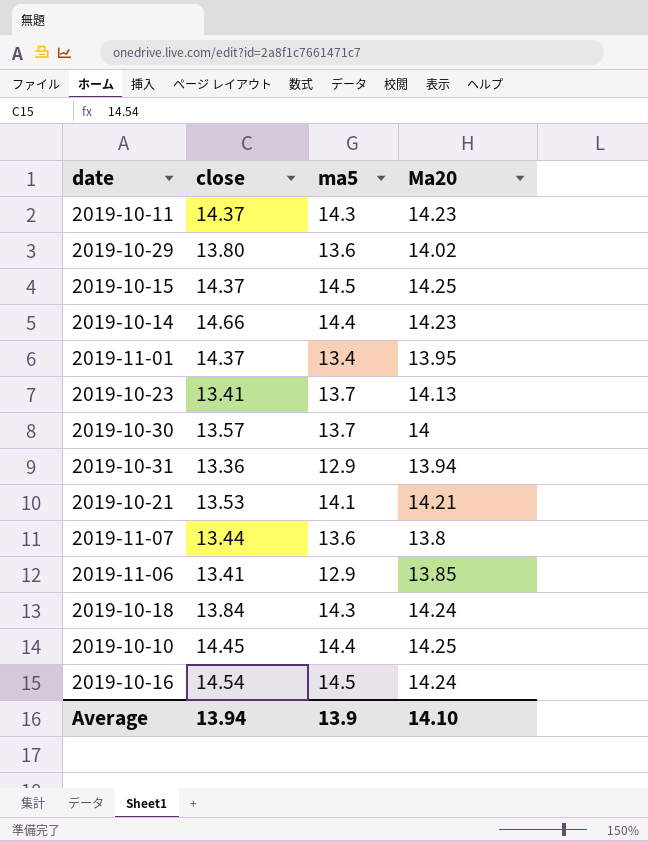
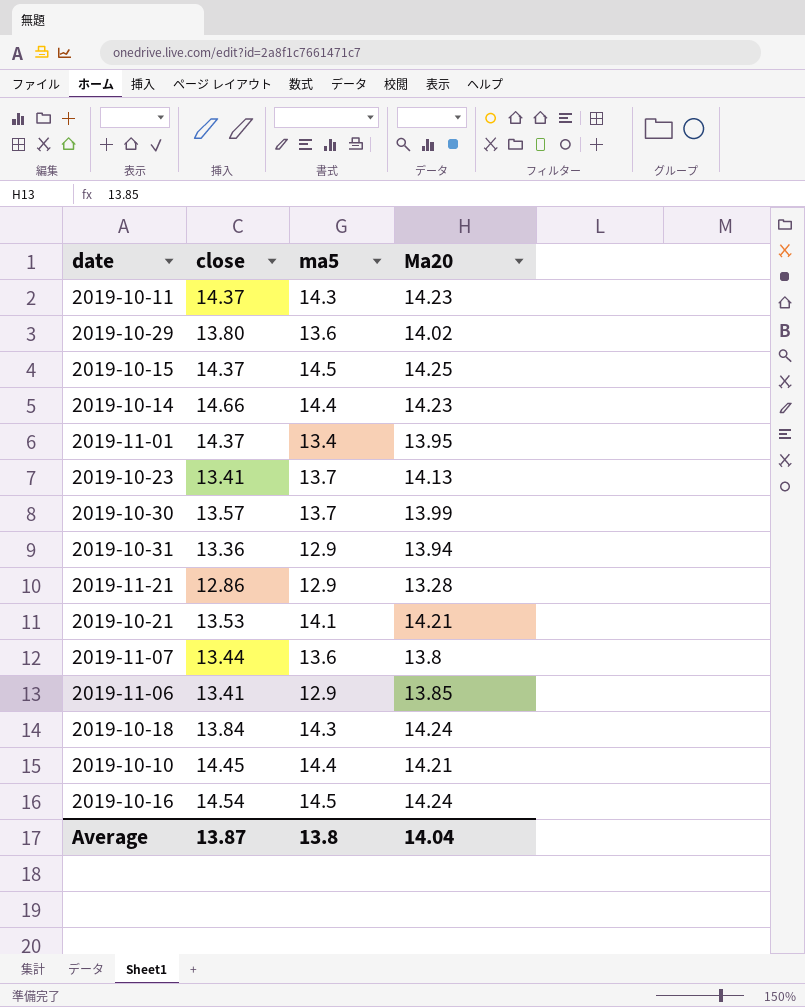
2019-10-30 | Ma20: 14 -> 13.99
row 2019-11-21: none -> 12.86 | 12.9 | 13.28
2019-10-10 | Ma20: 14.25 -> 14.21
Average | close: 13.94 -> 13.87
Average | ma5: 13.9 -> 13.8
Average | Ma20: 14.10 -> 14.04

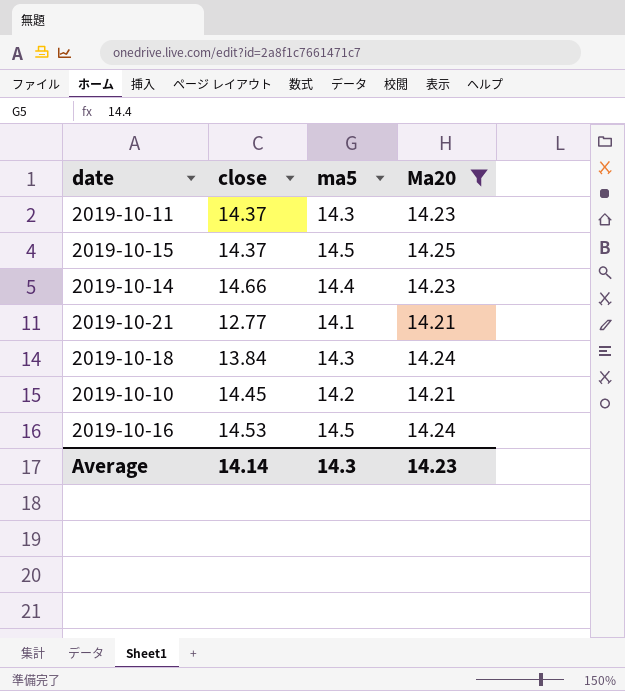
filter: none -> Ma20 >= 14.21
2019-10-21 | close: 13.53 -> 12.77
2019-10-10 | ma5: 14.4 -> 14.2
2019-10-16 | close: 14.54 -> 14.53
Average | close: 13.87 -> 14.14
Average | ma5: 13.8 -> 14.3
Average | Ma20: 14.04 -> 14.23

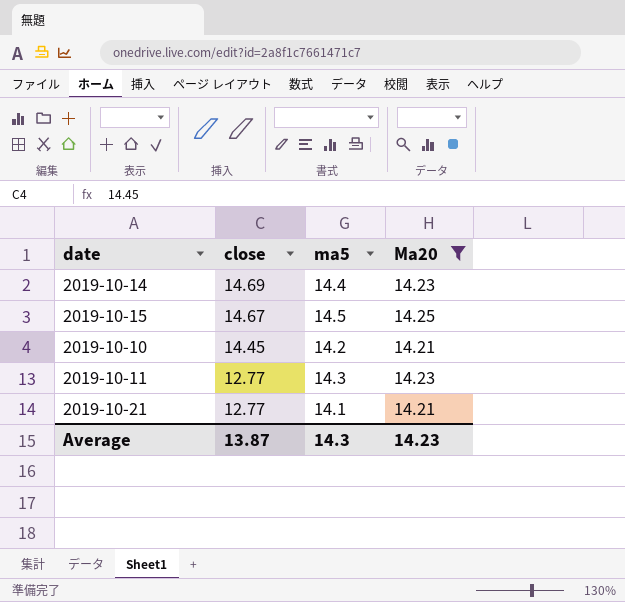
row order: none -> close descending
row 2019-10-18: 13.84 | 14.3 | 14.24 -> none
row 2019-10-16: 14.53 | 14.5 | 14.24 -> none
2019-10-14 | close: 14.66 -> 14.69
2019-10-15 | close: 14.37 -> 14.67
2019-10-11 | close: 14.37 -> 12.77
Average | close: 14.14 -> 13.87

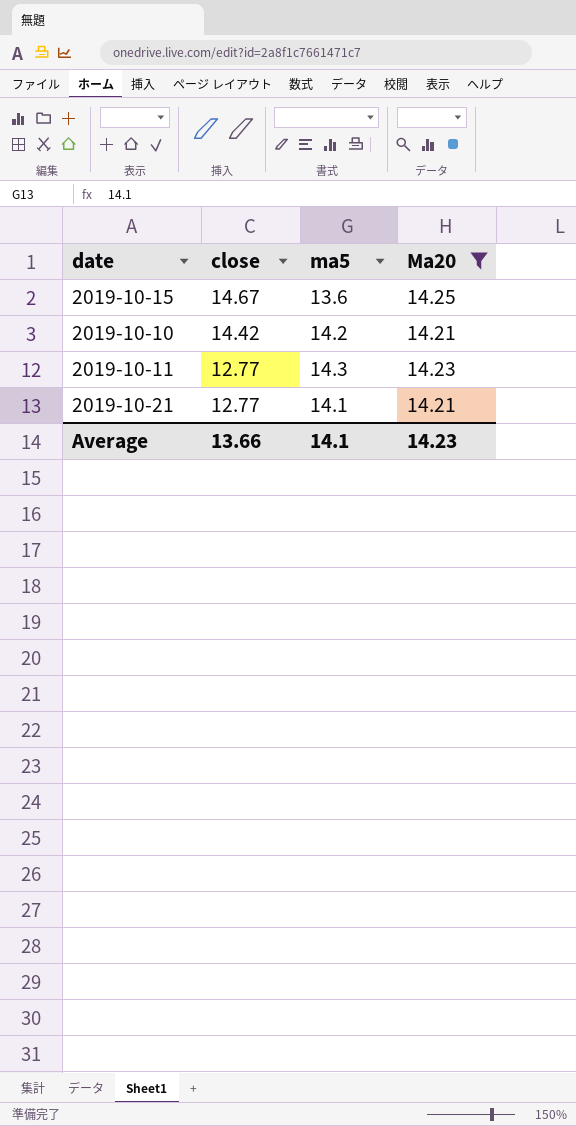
row 2019-10-14: 14.69 | 14.4 | 14.23 -> none
2019-10-15 | ma5: 14.5 -> 13.6
2019-10-10 | close: 14.45 -> 14.42
Average | close: 13.87 -> 13.66
Average | ma5: 14.3 -> 14.1

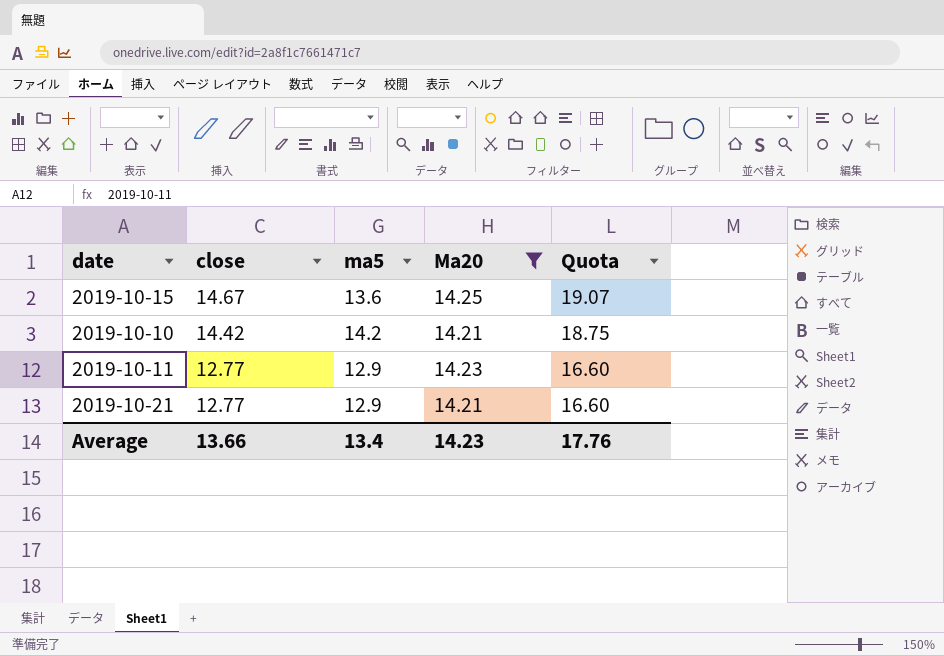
column Quota | formula: none -> [close] * 1.3
2019-10-11 | ma5: 14.3 -> 12.9
2019-10-21 | ma5: 14.1 -> 12.9
Average | ma5: 14.1 -> 13.4

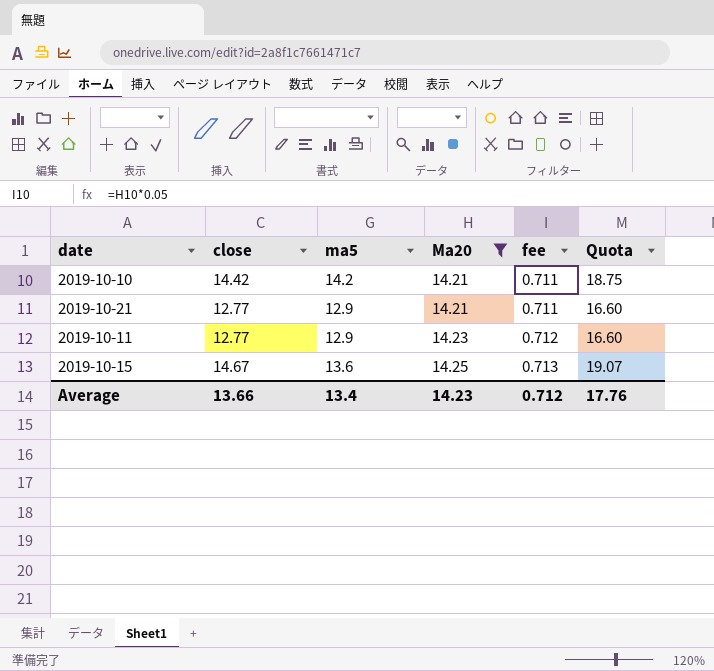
row order: close descending -> Ma20 ascending
column fee | formula: none -> [Ma20] * 0.05

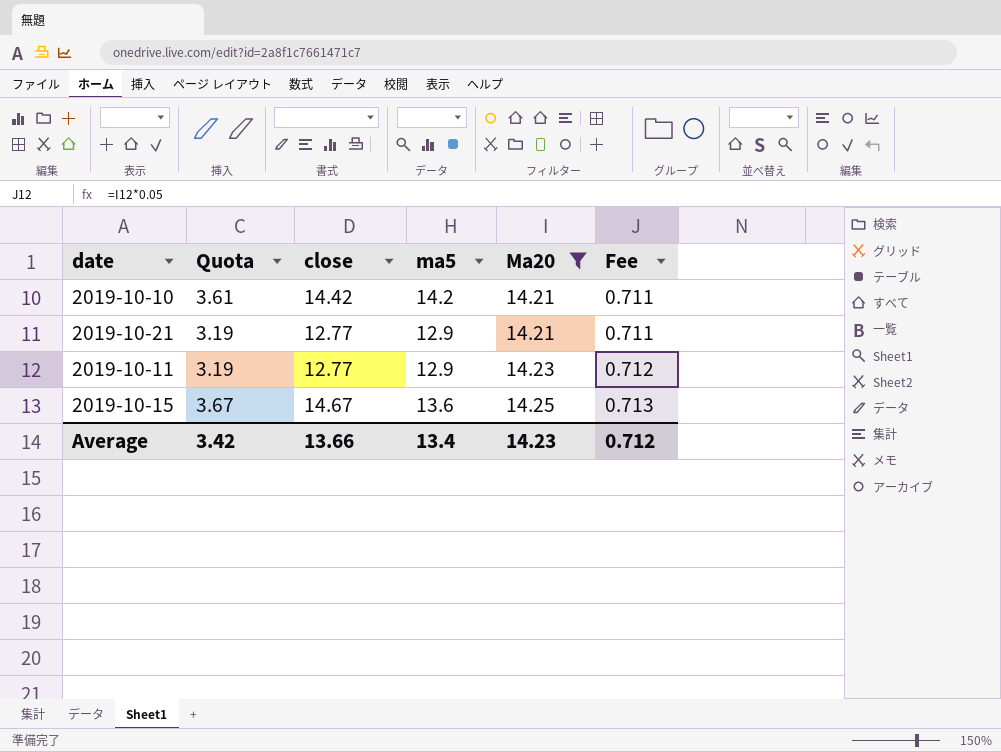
column Quota | formula: [close] * 1.3 -> [close] * 0.25
column Quota | position: 6 -> 2
column name: fee -> Fee
Average | Quota: 17.76 -> 3.42

